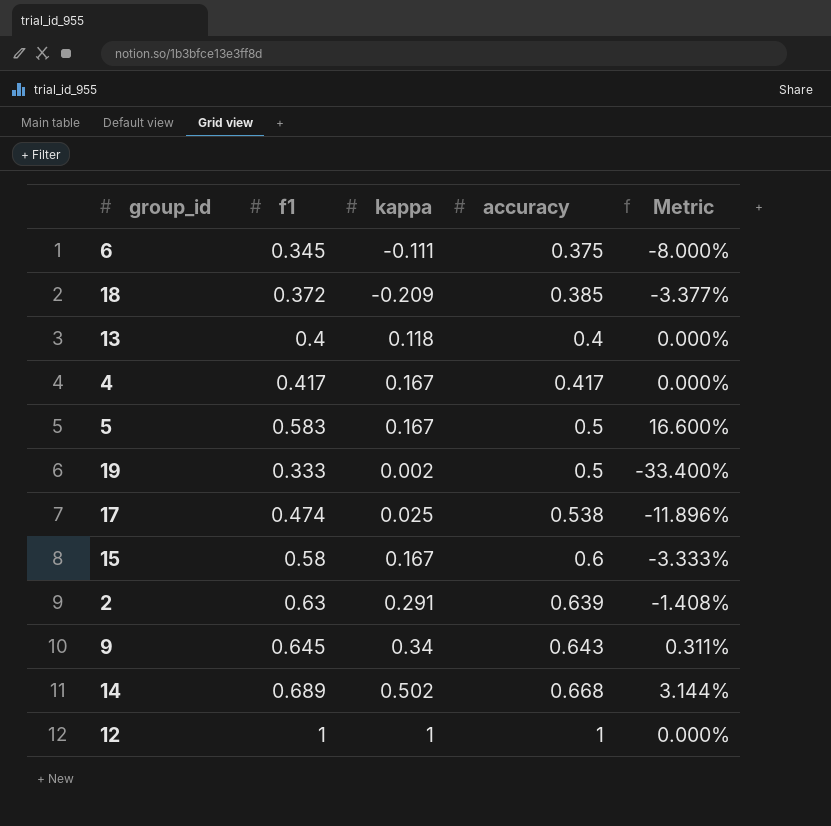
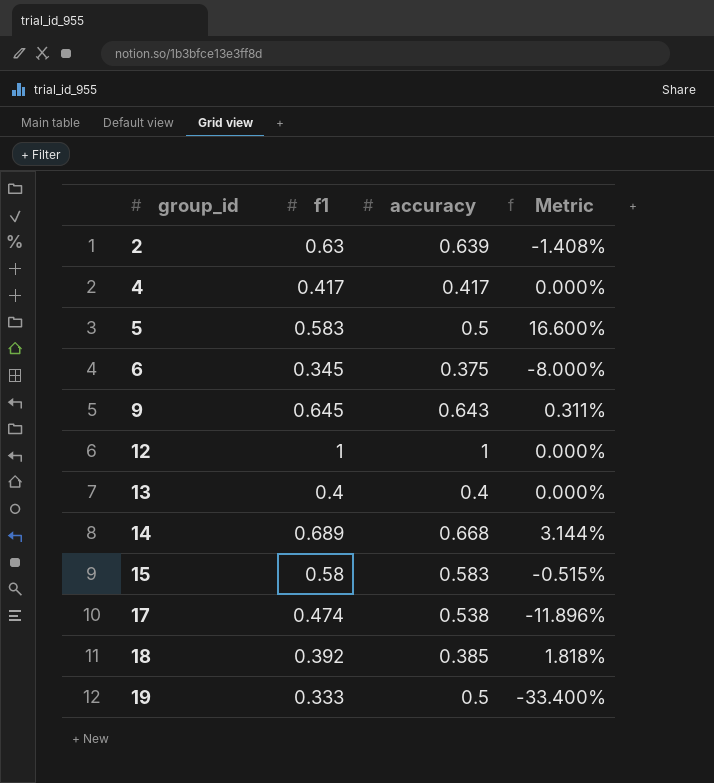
row order: accuracy ascending -> group_id ascending
column kappa | position: 3 -> none
15 | accuracy: 0.6 -> 0.583
15 | Metric: -3.333% -> -0.515%
18 | f1: 0.372 -> 0.392
18 | Metric: -3.377% -> 1.818%

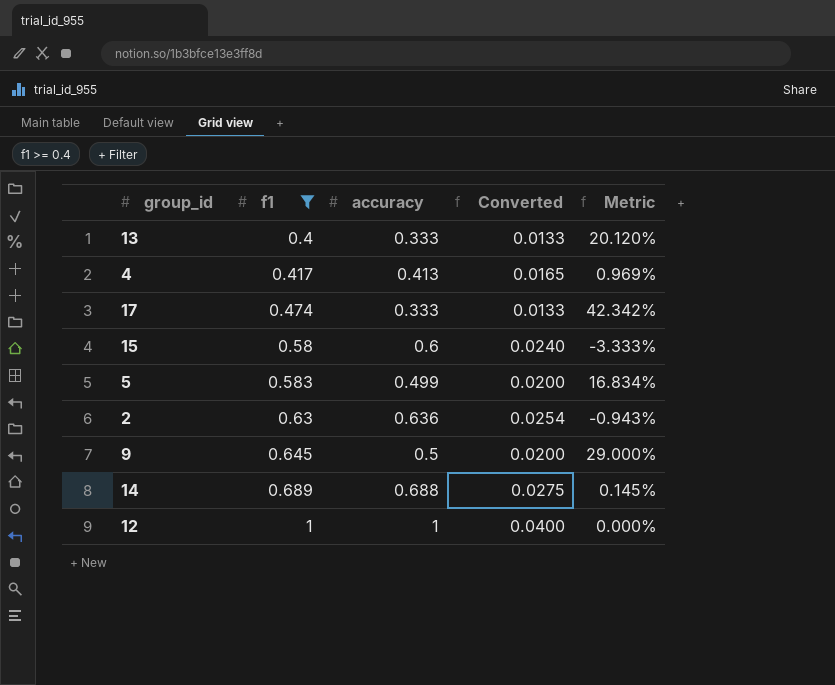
filter: none -> f1 >= 0.4
row order: group_id ascending -> f1 ascending
column Converted | formula: none -> [accuracy] * 0.04
13 | accuracy: 0.4 -> 0.333
13 | Metric: 0.000% -> 20.120%
4 | accuracy: 0.417 -> 0.413
4 | Metric: 0.000% -> 0.969%
17 | accuracy: 0.538 -> 0.333
17 | Metric: -11.896% -> 42.342%
15 | accuracy: 0.583 -> 0.6
15 | Metric: -0.515% -> -3.333%
5 | accuracy: 0.5 -> 0.499
5 | Metric: 16.600% -> 16.834%
2 | accuracy: 0.639 -> 0.636
2 | Metric: -1.408% -> -0.943%
9 | accuracy: 0.643 -> 0.5
9 | Metric: 0.311% -> 29.000%
14 | accuracy: 0.668 -> 0.688
14 | Metric: 3.144% -> 0.145%

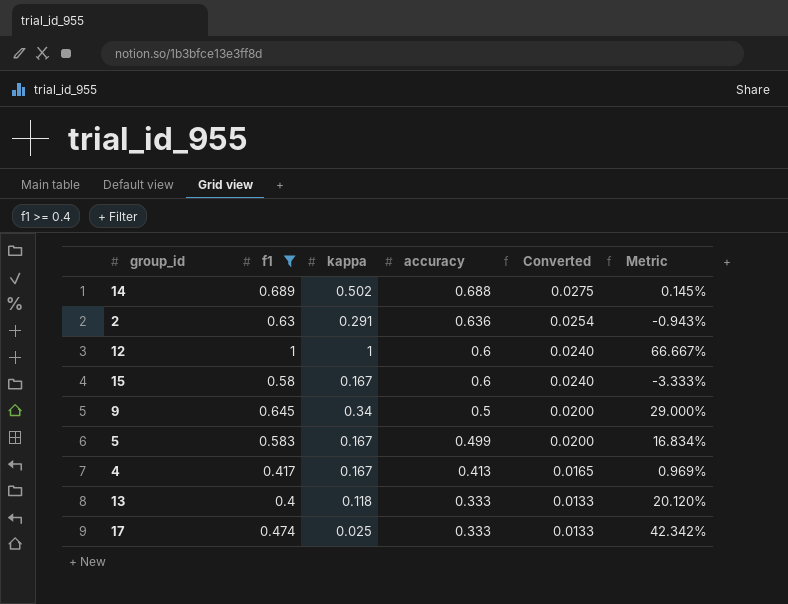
row order: f1 ascending -> accuracy descending
column kappa | position: none -> 3
12 | accuracy: 1 -> 0.6
12 | Converted: 0.0400 -> 0.0240
12 | Metric: 0.000% -> 66.667%

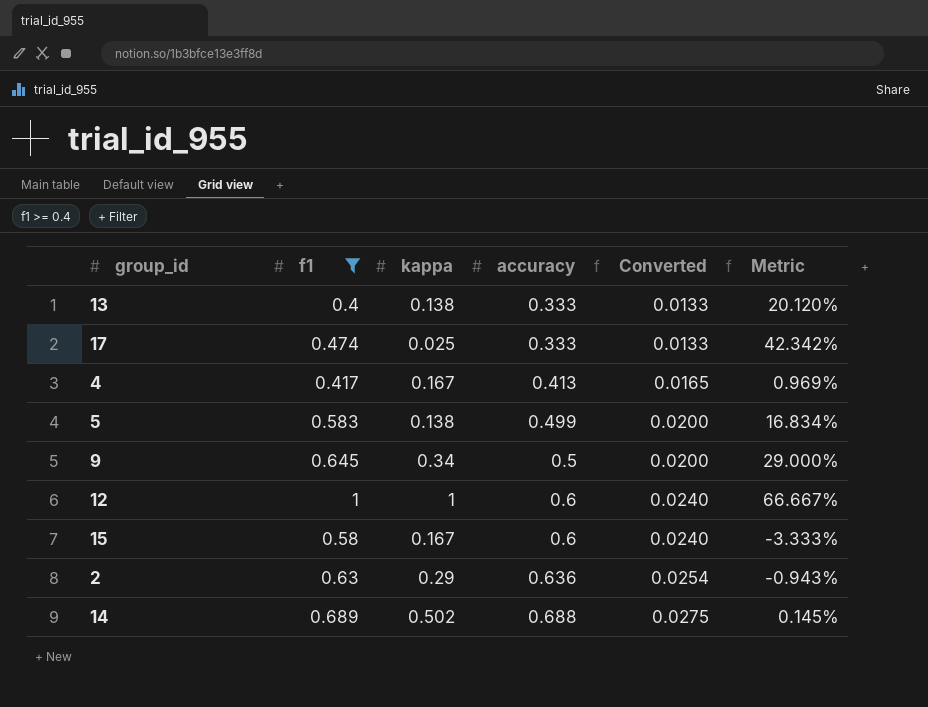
row order: accuracy descending -> accuracy ascending
13 | kappa: 0.118 -> 0.138
5 | kappa: 0.167 -> 0.138
2 | kappa: 0.291 -> 0.29

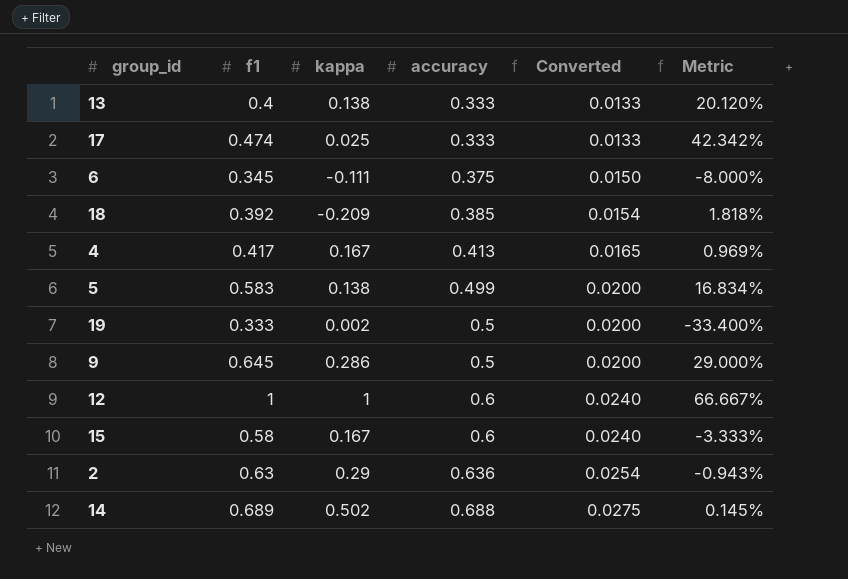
filter: f1 >= 0.4 -> none
9 | kappa: 0.34 -> 0.286

